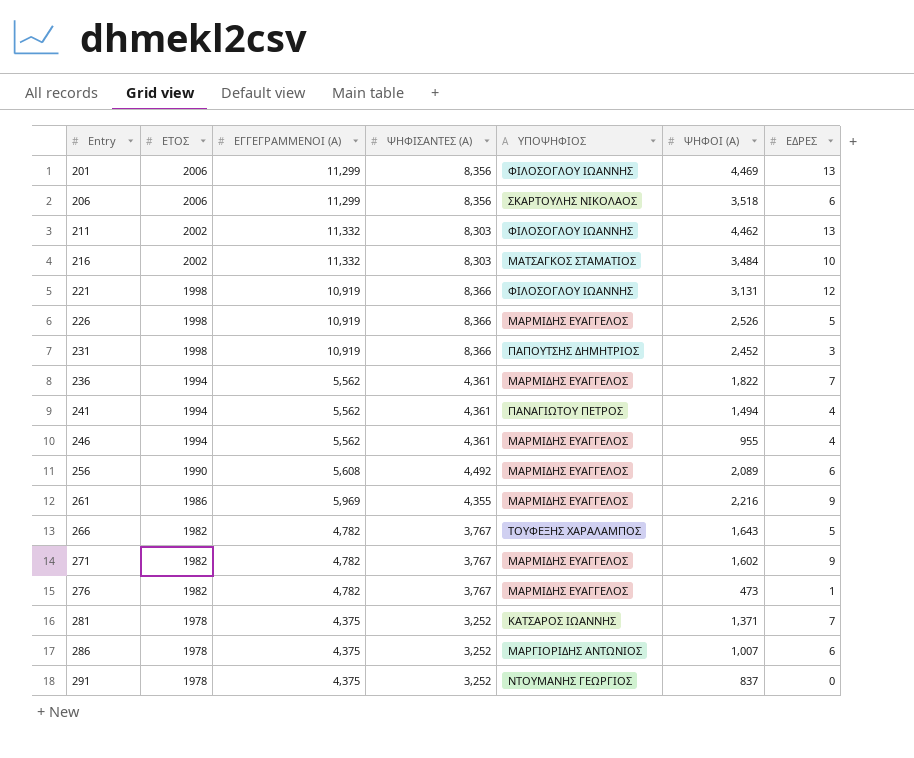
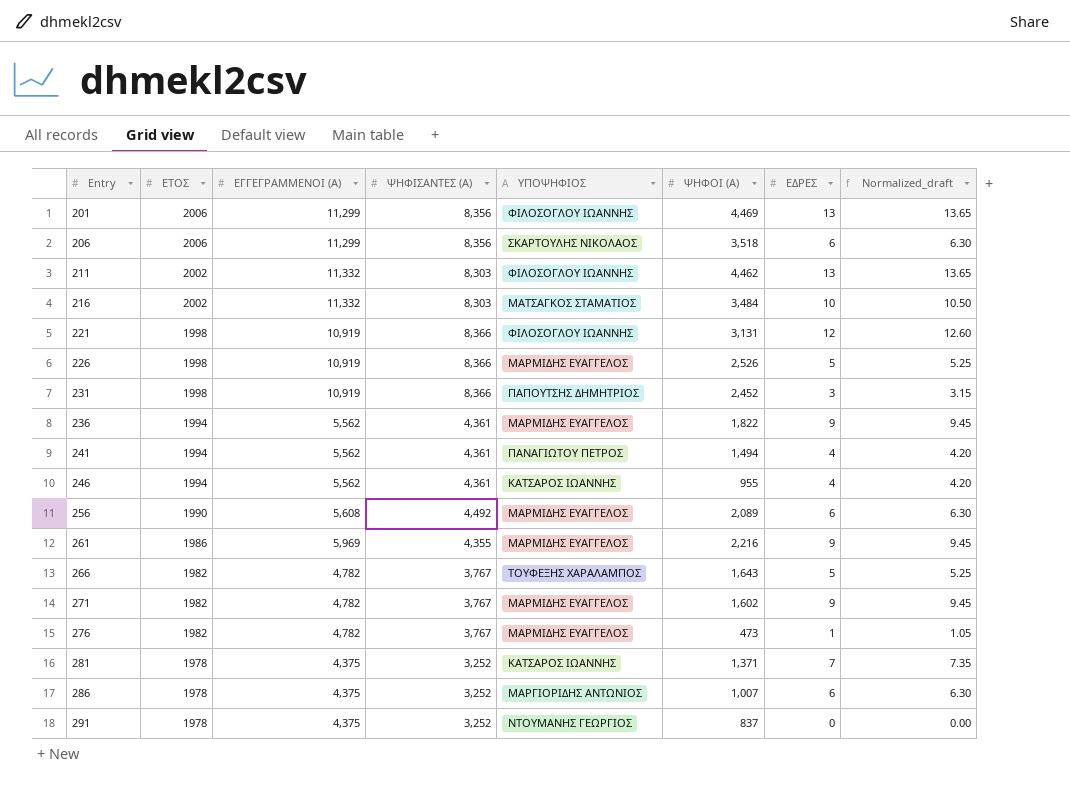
column Normalized_draft | formula: none -> [ΕΔΡΕΣ] * 1.05
236 | ΕΔΡΕΣ: 7 -> 9
246 | ΥΠΟΨΗΦΙΟΣ: ΜΑΡΜΙΔΗΣ ΕΥΑΓΓΕΛΟΣ -> ΚΑΤΣΑΡΟΣ ΙΩΑΝΝΗΣ

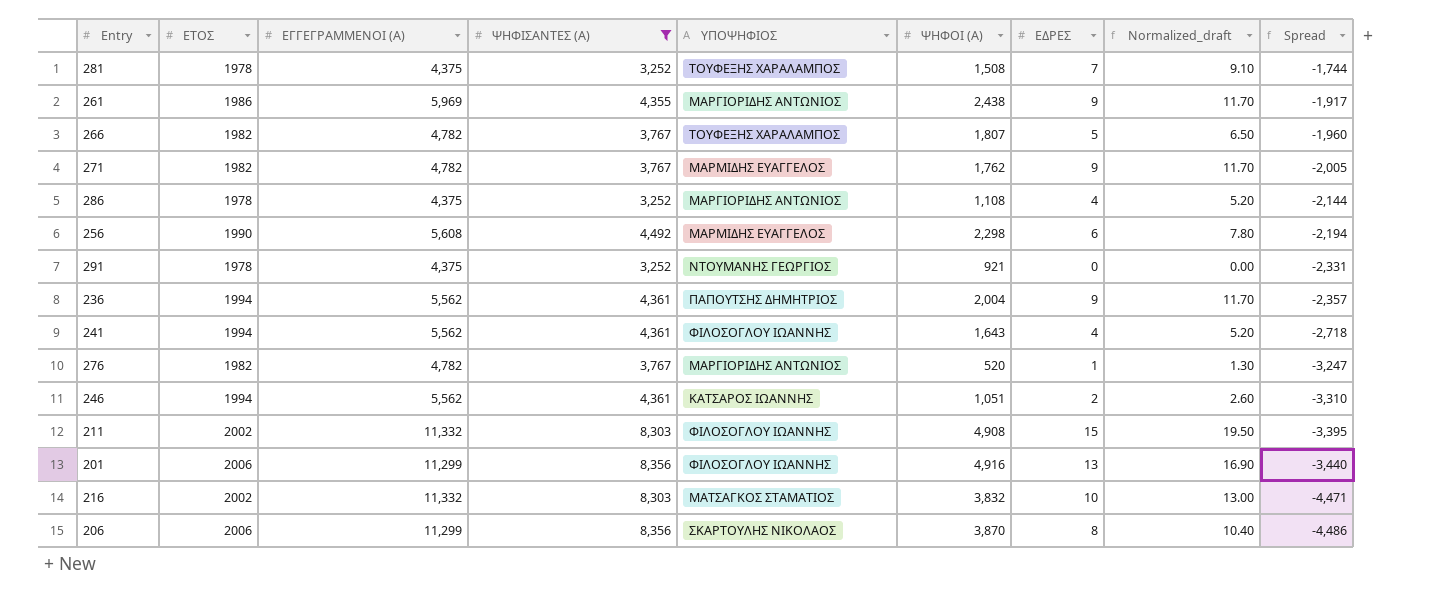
filter: none -> ΨΗΦΙΣΑΝΤΕΣ (Α) != 8,366
row order: Entry ascending -> Spread descending
column Normalized_draft | formula: [ΕΔΡΕΣ] * 1.05 -> [ΕΔΡΕΣ] * 1.3
column Spread | formula: none -> [ΨΗΦΟΙ (Α)] - [ΨΗΦΙΣΑΝΤΕΣ (Α)]
281 | ΥΠΟΨΗΦΙΟΣ: ΚΑΤΣΑΡΟΣ ΙΩΑΝΝΗΣ -> ΤΟΥΦΕΞΗΣ ΧΑΡΑΛΑΜΠΟΣ
281 | ΨΗΦΟΙ (Α): 1,371 -> 1,508
261 | ΥΠΟΨΗΦΙΟΣ: ΜΑΡΜΙΔΗΣ ΕΥΑΓΓΕΛΟΣ -> ΜΑΡΓΙΟΡΙΔΗΣ ΑΝΤΩΝΙΟΣ
261 | ΨΗΦΟΙ (Α): 2,216 -> 2,438
266 | ΨΗΦΟΙ (Α): 1,643 -> 1,807
271 | ΨΗΦΟΙ (Α): 1,602 -> 1,762
286 | ΨΗΦΟΙ (Α): 1,007 -> 1,108
286 | ΕΔΡΕΣ: 6 -> 4
256 | ΨΗΦΟΙ (Α): 2,089 -> 2,298
291 | ΨΗΦΟΙ (Α): 837 -> 921
236 | ΥΠΟΨΗΦΙΟΣ: ΜΑΡΜΙΔΗΣ ΕΥΑΓΓΕΛΟΣ -> ΠΑΠΟΥΤΣΗΣ ΔΗΜΗΤΡΙΟΣ
236 | ΨΗΦΟΙ (Α): 1,822 -> 2,004
241 | ΥΠΟΨΗΦΙΟΣ: ΠΑΝΑΓΙΩΤΟΥ ΠΕΤΡΟΣ -> ΦΙΛΟΣΟΓΛΟΥ ΙΩΑΝΝΗΣ
241 | ΨΗΦΟΙ (Α): 1,494 -> 1,643
276 | ΥΠΟΨΗΦΙΟΣ: ΜΑΡΜΙΔΗΣ ΕΥΑΓΓΕΛΟΣ -> ΜΑΡΓΙΟΡΙΔΗΣ ΑΝΤΩΝΙΟΣ
276 | ΨΗΦΟΙ (Α): 473 -> 520
246 | ΨΗΦΟΙ (Α): 955 -> 1,051
246 | ΕΔΡΕΣ: 4 -> 2
211 | ΨΗΦΟΙ (Α): 4,462 -> 4,908
211 | ΕΔΡΕΣ: 13 -> 15
201 | ΨΗΦΟΙ (Α): 4,469 -> 4,916
216 | ΨΗΦΟΙ (Α): 3,484 -> 3,832
206 | ΨΗΦΟΙ (Α): 3,518 -> 3,870
206 | ΕΔΡΕΣ: 6 -> 8

